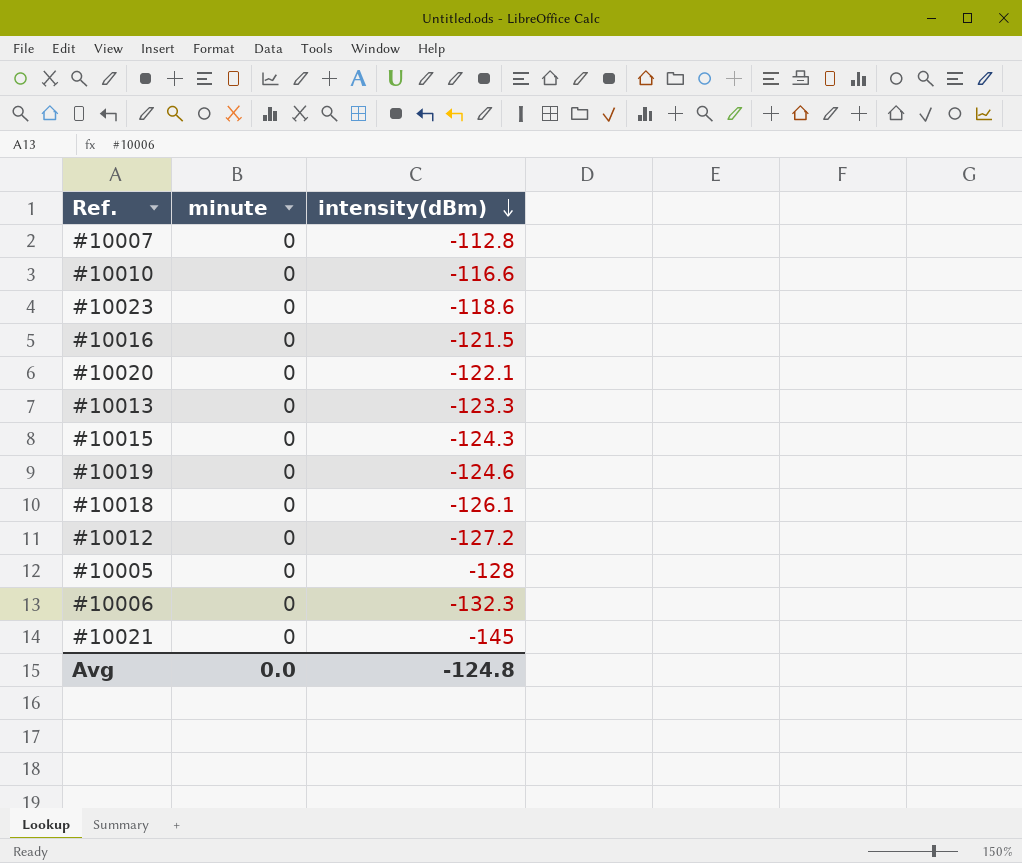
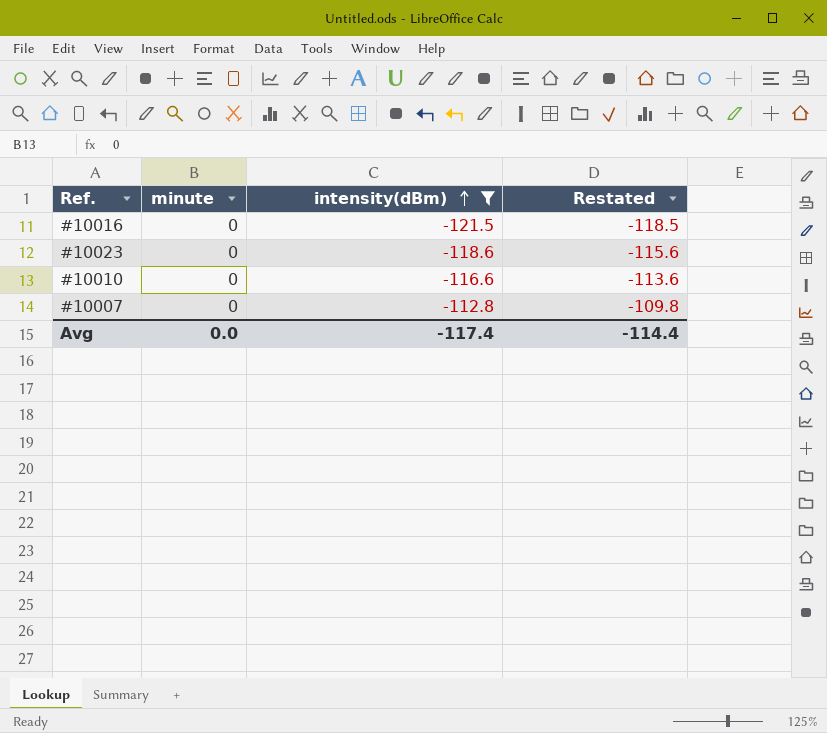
filter: none -> intensity(dBm) >= -121.5
row order: intensity(dBm) descending -> intensity(dBm) ascending
column Restated | formula: none -> [intensity(dBm)] + 3
Avg | intensity(dBm): -124.8 -> -117.4

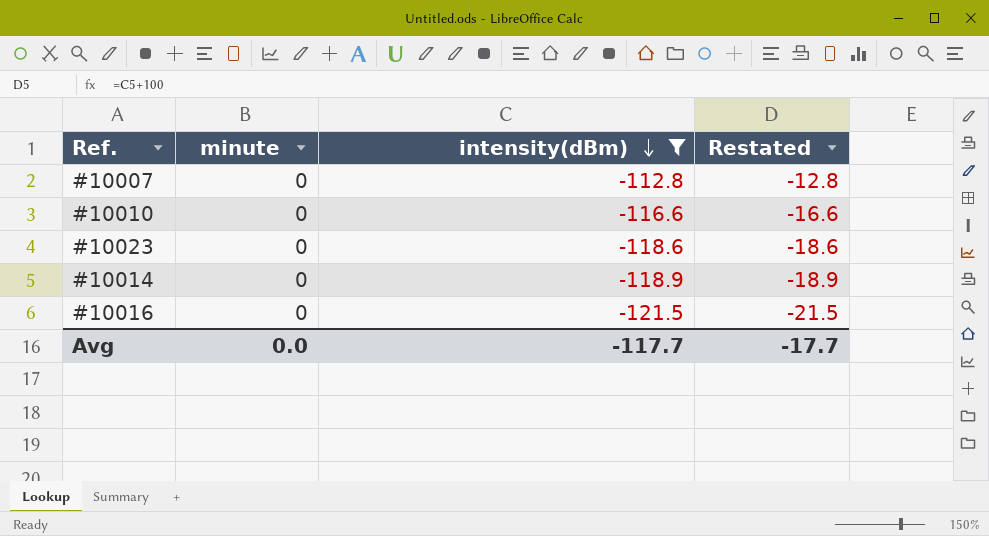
row order: intensity(dBm) ascending -> intensity(dBm) descending
column Restated | formula: [intensity(dBm)] + 3 -> [intensity(dBm)] + 100
row #10014: none -> 0 | -118.9 | -18.9
Avg | intensity(dBm): -117.4 -> -117.7
Avg | Restated: -114.4 -> -17.7

